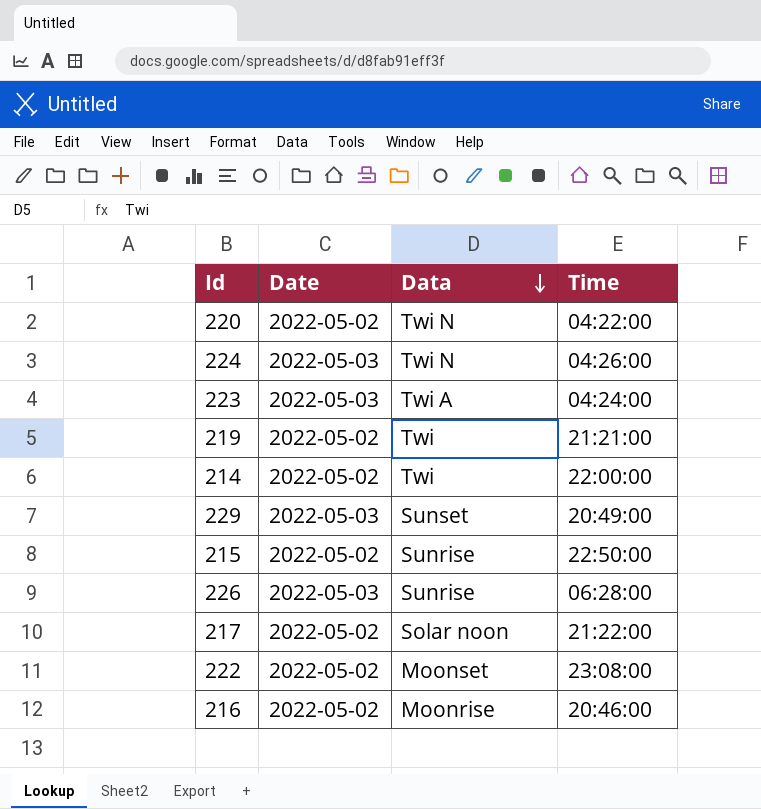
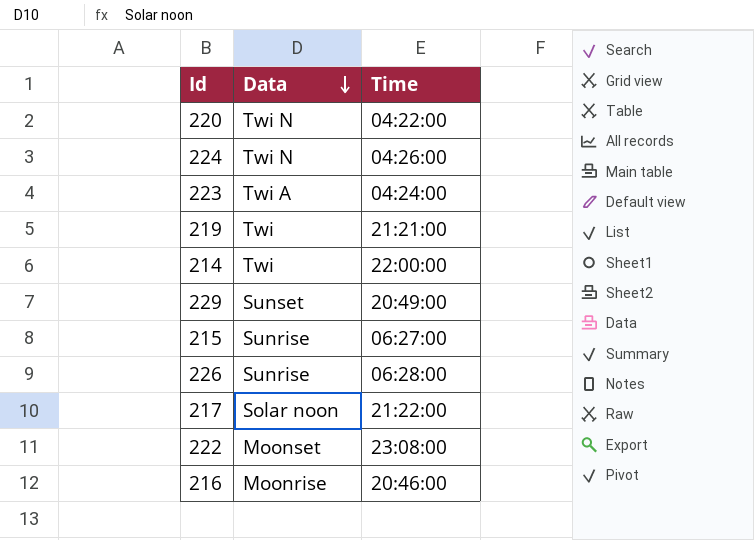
column Date | position: 2 -> none
215 | Time: 22:50:00 -> 06:27:00

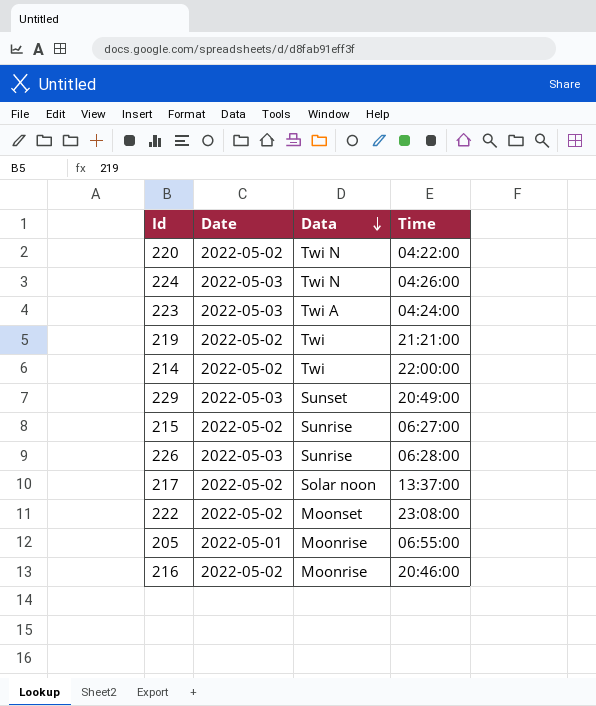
column Date | position: none -> 2
217 | Time: 21:22:00 -> 13:37:00
row 205: none -> 2022-05-01 | Moonrise | 06:55:00

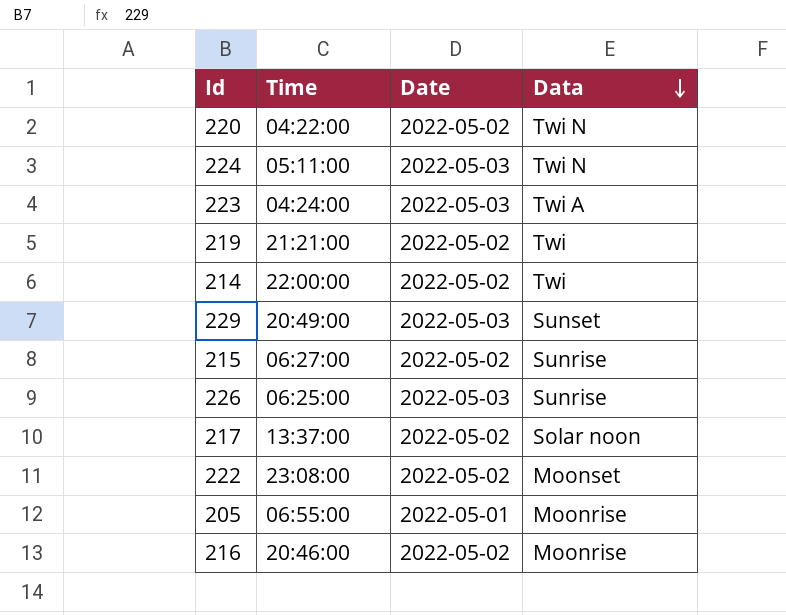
column Time | position: 4 -> 2
224 | Time: 04:26:00 -> 05:11:00
226 | Time: 06:28:00 -> 06:25:00

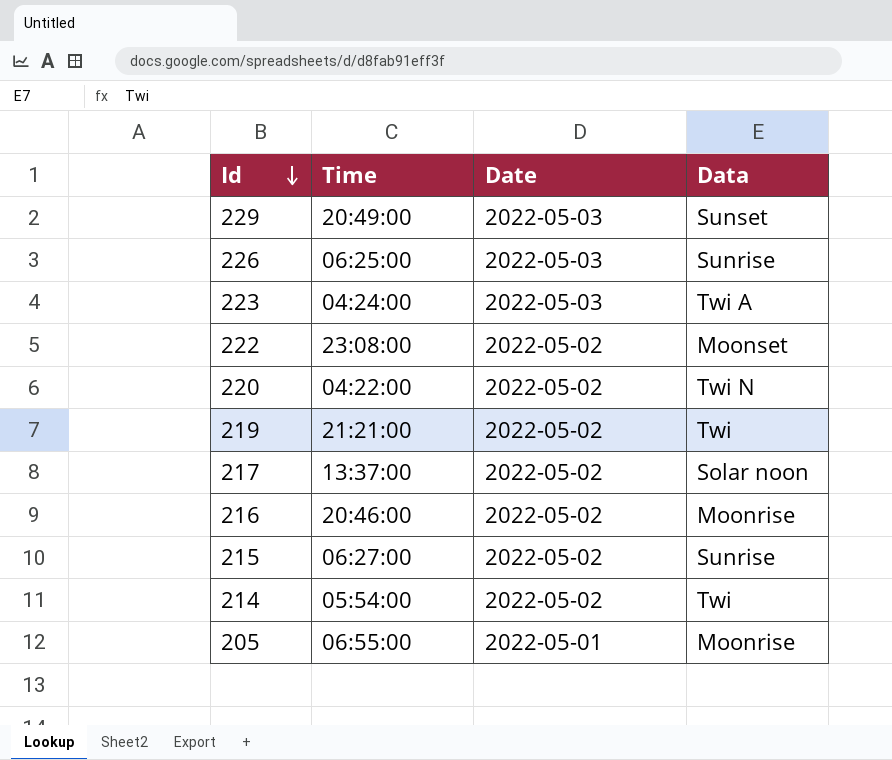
row order: Data descending -> Id descending
row 224: 05:11:00 | 2022-05-03 | Twi N -> none
214 | Time: 22:00:00 -> 05:54:00

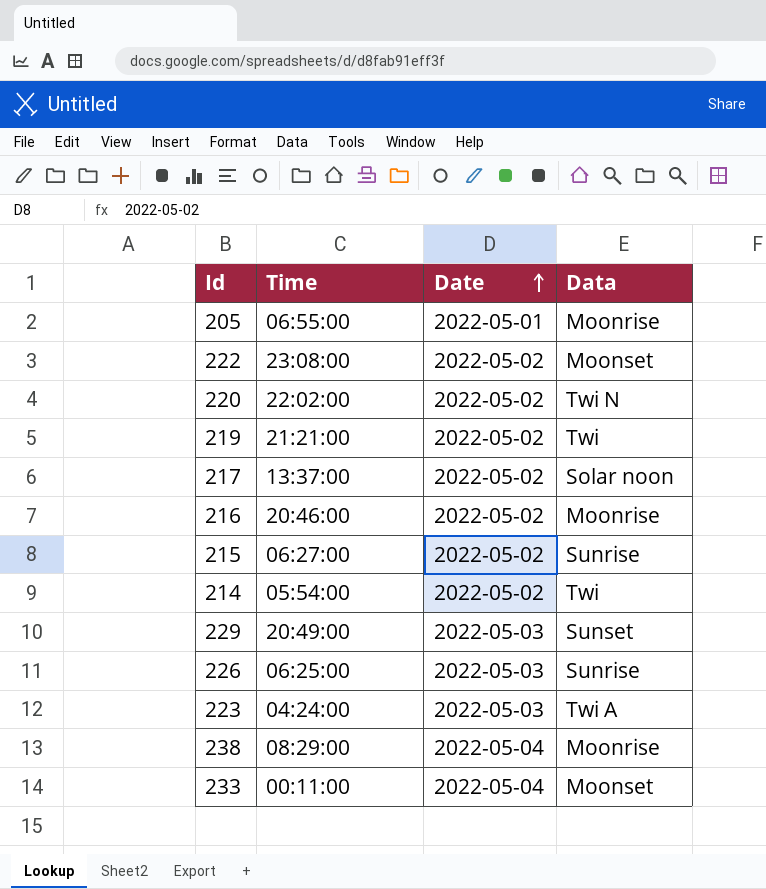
row order: Id descending -> Date ascending
220 | Time: 04:22:00 -> 22:02:00
row 238: none -> 08:29:00 | 2022-05-04 | Moonrise
row 233: none -> 00:11:00 | 2022-05-04 | Moonset

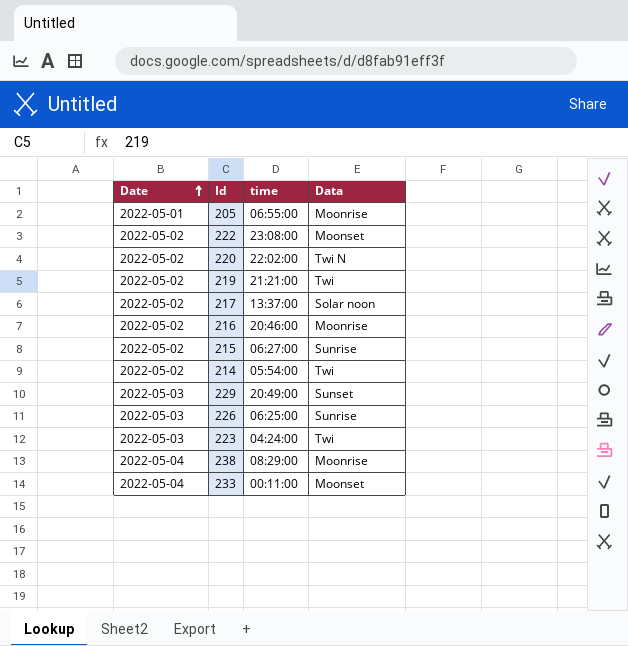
column Date | position: 3 -> 1
column name: Time -> time
223 | Data: Twi A -> Twi

